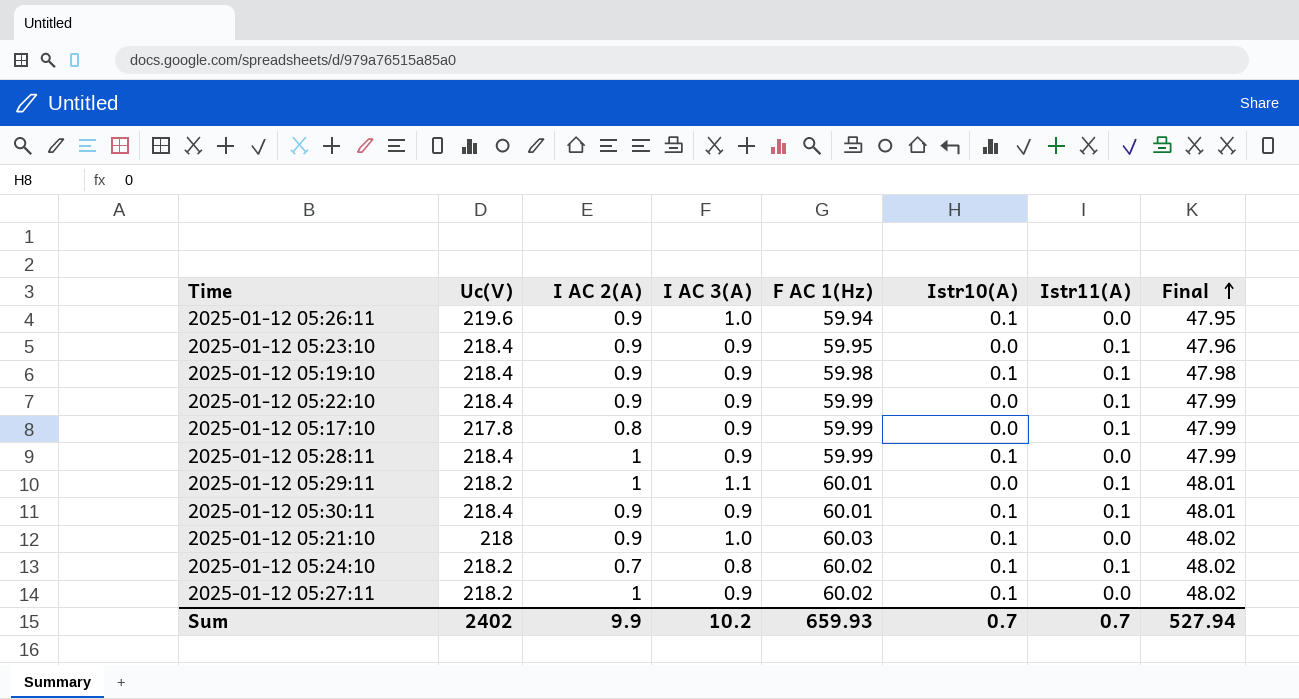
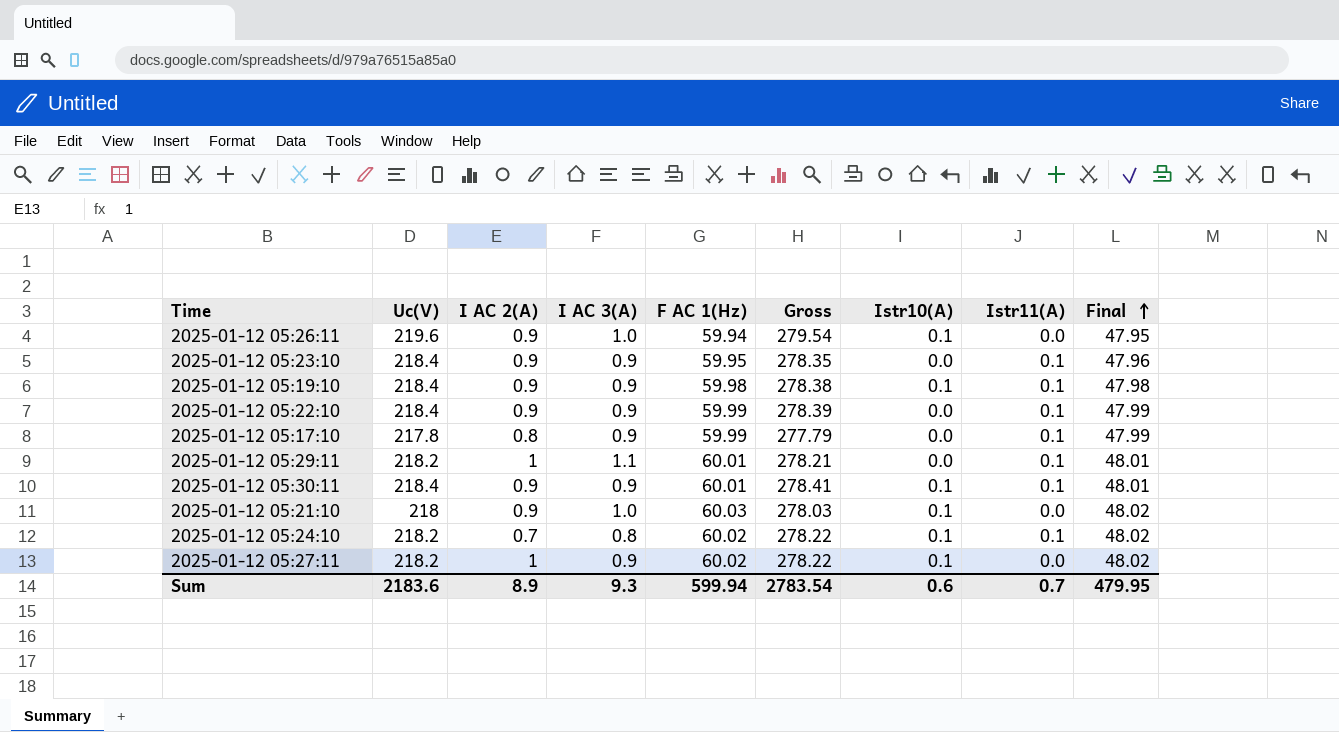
column Gross | formula: none -> [Uc(V)] + [F AC 1(Hz)]
row 2025-01-12 05:28:11: 218.4 | 1 | 0.9 | 59.99 | 0.1 | 0.0 | 47.99 -> none
Sum | Uc(V): 2402 -> 2183.6
Sum | I AC 2(A): 9.9 -> 8.9
Sum | I AC 3(A): 10.2 -> 9.3
Sum | F AC 1(Hz): 659.93 -> 599.94
Sum | Istr10(A): 0.7 -> 0.6
Sum | Final: 527.94 -> 479.95

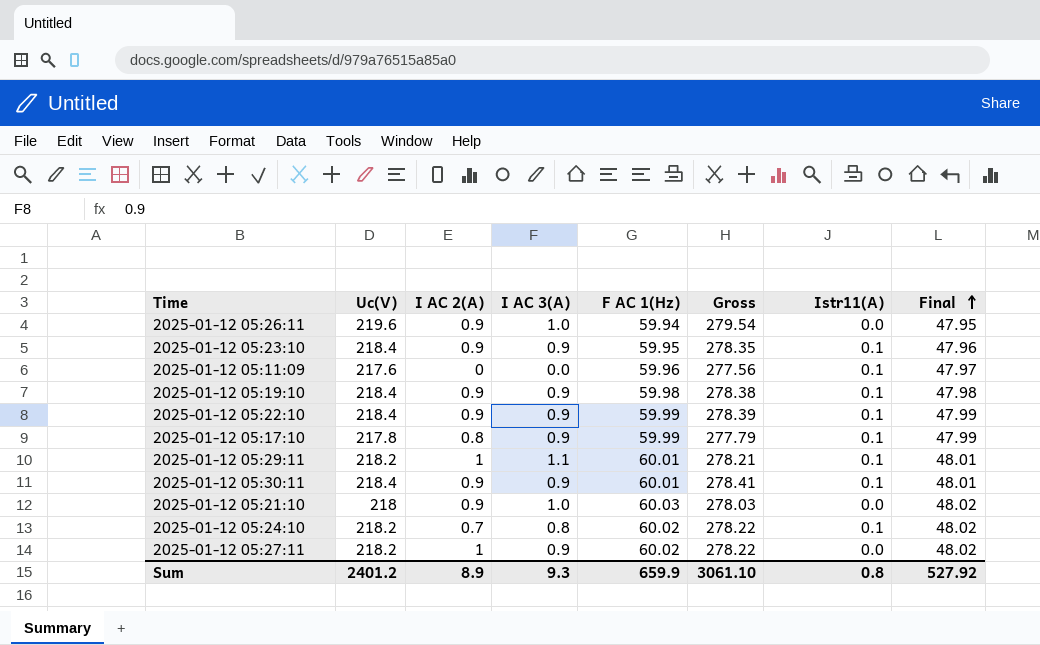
column Istr10(A) | position: 7 -> none
row 2025-01-12 05:11:09: none -> 217.6 | 0 | 0.0 | 59.96 | 277.56 | 0.1 | 47.97
Sum | Uc(V): 2183.6 -> 2401.2
Sum | F AC 1(Hz): 599.94 -> 659.9
Sum | Gross: 2783.54 -> 3061.10
Sum | Istr11(A): 0.7 -> 0.8
Sum | Final: 479.95 -> 527.92

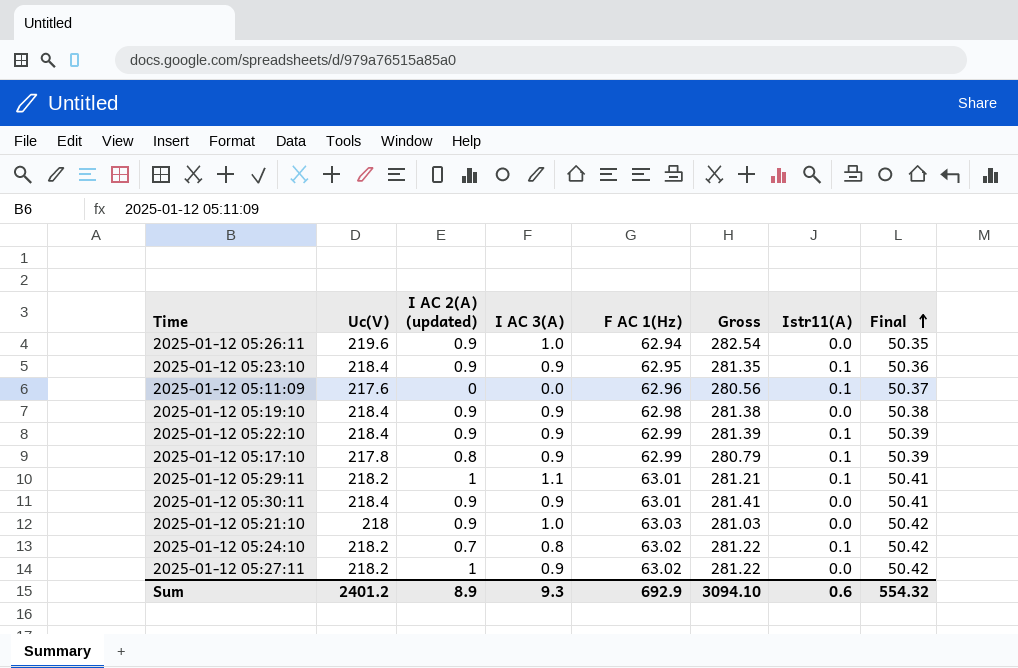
column name: I AC 2(A) -> I AC 2(A) (updated)
2025-01-12 05:26:11 | F AC 1(Hz): 59.94 -> 62.94
2025-01-12 05:26:11 | Gross: 279.54 -> 282.54
2025-01-12 05:26:11 | Final: 47.95 -> 50.35
2025-01-12 05:23:10 | F AC 1(Hz): 59.95 -> 62.95
2025-01-12 05:23:10 | Gross: 278.35 -> 281.35
2025-01-12 05:23:10 | Final: 47.96 -> 50.36
2025-01-12 05:11:09 | F AC 1(Hz): 59.96 -> 62.96
2025-01-12 05:11:09 | Gross: 277.56 -> 280.56
2025-01-12 05:11:09 | Final: 47.97 -> 50.37
2025-01-12 05:19:10 | F AC 1(Hz): 59.98 -> 62.98
2025-01-12 05:19:10 | Gross: 278.38 -> 281.38
2025-01-12 05:19:10 | Istr11(A): 0.1 -> 0.0
2025-01-12 05:19:10 | Final: 47.98 -> 50.38
2025-01-12 05:22:10 | F AC 1(Hz): 59.99 -> 62.99
2025-01-12 05:22:10 | Gross: 278.39 -> 281.39
2025-01-12 05:22:10 | Final: 47.99 -> 50.39
2025-01-12 05:17:10 | F AC 1(Hz): 59.99 -> 62.99
2025-01-12 05:17:10 | Gross: 277.79 -> 280.79
2025-01-12 05:17:10 | Final: 47.99 -> 50.39
2025-01-12 05:29:11 | F AC 1(Hz): 60.01 -> 63.01
2025-01-12 05:29:11 | Gross: 278.21 -> 281.21
2025-01-12 05:29:11 | Final: 48.01 -> 50.41
2025-01-12 05:30:11 | F AC 1(Hz): 60.01 -> 63.01
2025-01-12 05:30:11 | Gross: 278.41 -> 281.41
2025-01-12 05:30:11 | Istr11(A): 0.1 -> 0.0
2025-01-12 05:30:11 | Final: 48.01 -> 50.41
2025-01-12 05:21:10 | F AC 1(Hz): 60.03 -> 63.03
2025-01-12 05:21:10 | Gross: 278.03 -> 281.03
2025-01-12 05:21:10 | Final: 48.02 -> 50.42
2025-01-12 05:24:10 | F AC 1(Hz): 60.02 -> 63.02
2025-01-12 05:24:10 | Gross: 278.22 -> 281.22
2025-01-12 05:24:10 | Final: 48.02 -> 50.42
2025-01-12 05:27:11 | F AC 1(Hz): 60.02 -> 63.02
2025-01-12 05:27:11 | Gross: 278.22 -> 281.22
2025-01-12 05:27:11 | Final: 48.02 -> 50.42
Sum | F AC 1(Hz): 659.9 -> 692.9
Sum | Gross: 3061.10 -> 3094.10
Sum | Istr11(A): 0.8 -> 0.6
Sum | Final: 527.92 -> 554.32

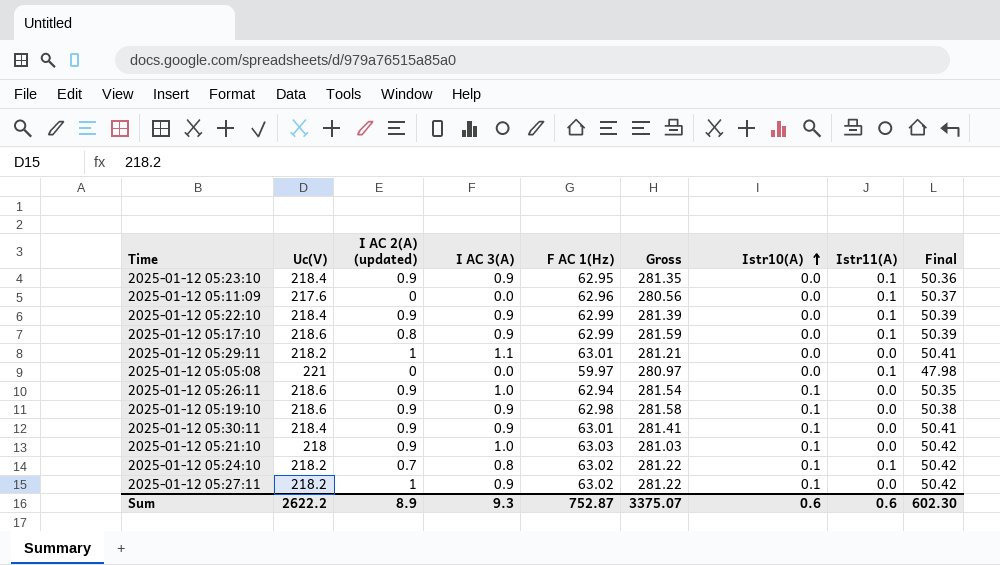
row order: Final ascending -> Istr10(A) ascending
column Istr10(A) | position: none -> 7
2025-01-12 05:17:10 | Uc(V): 217.8 -> 218.6
2025-01-12 05:17:10 | Gross: 280.79 -> 281.59
2025-01-12 05:29:11 | Istr11(A): 0.1 -> 0.0
row 2025-01-12 05:05:08: none -> 221 | 0 | 0.0 | 59.97 | 280.97 | 0.0 | 0.1 | 47.98
2025-01-12 05:26:11 | Uc(V): 219.6 -> 218.6
2025-01-12 05:26:11 | Gross: 282.54 -> 281.54
2025-01-12 05:19:10 | Uc(V): 218.4 -> 218.6
2025-01-12 05:19:10 | Gross: 281.38 -> 281.58
Sum | Uc(V): 2401.2 -> 2622.2
Sum | F AC 1(Hz): 692.9 -> 752.87
Sum | Gross: 3094.10 -> 3375.07
Sum | Final: 554.32 -> 602.30

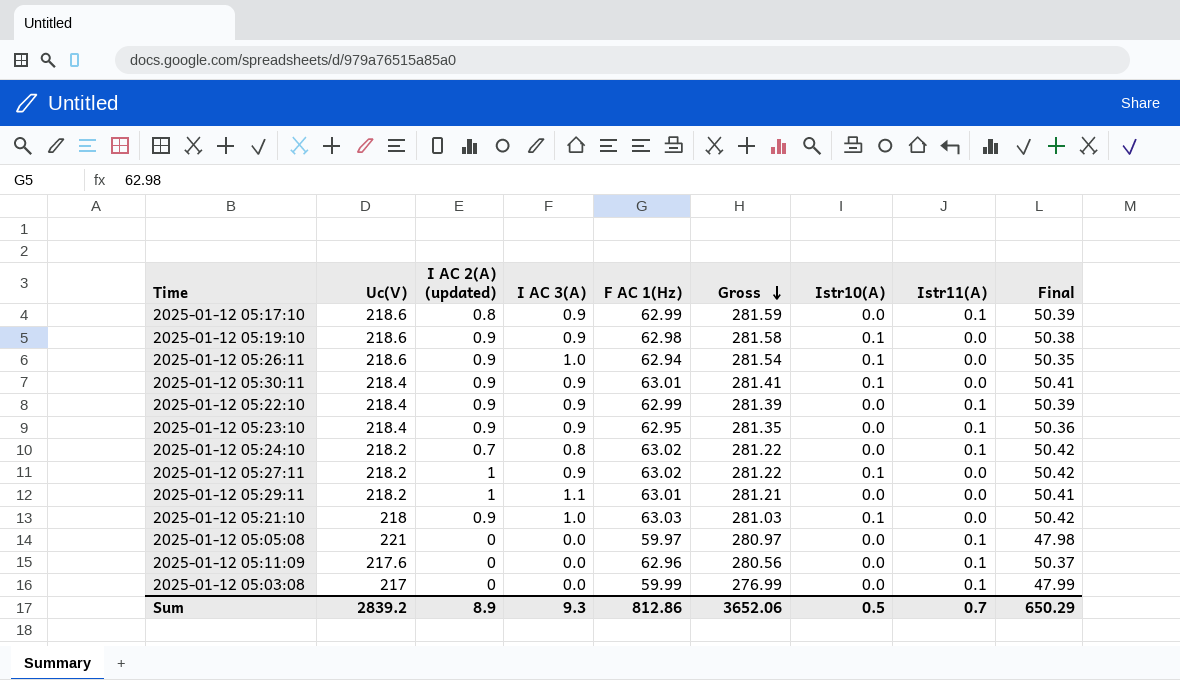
row order: Istr10(A) ascending -> Gross descending
2025-01-12 05:24:10 | Istr10(A): 0.1 -> 0.0
row 2025-01-12 05:03:08: none -> 217 | 0 | 0.0 | 59.99 | 276.99 | 0.0 | 0.1 | 47.99
Sum | Uc(V): 2622.2 -> 2839.2
Sum | F AC 1(Hz): 752.87 -> 812.86
Sum | Gross: 3375.07 -> 3652.06
Sum | Istr10(A): 0.6 -> 0.5
Sum | Istr11(A): 0.6 -> 0.7
Sum | Final: 602.30 -> 650.29

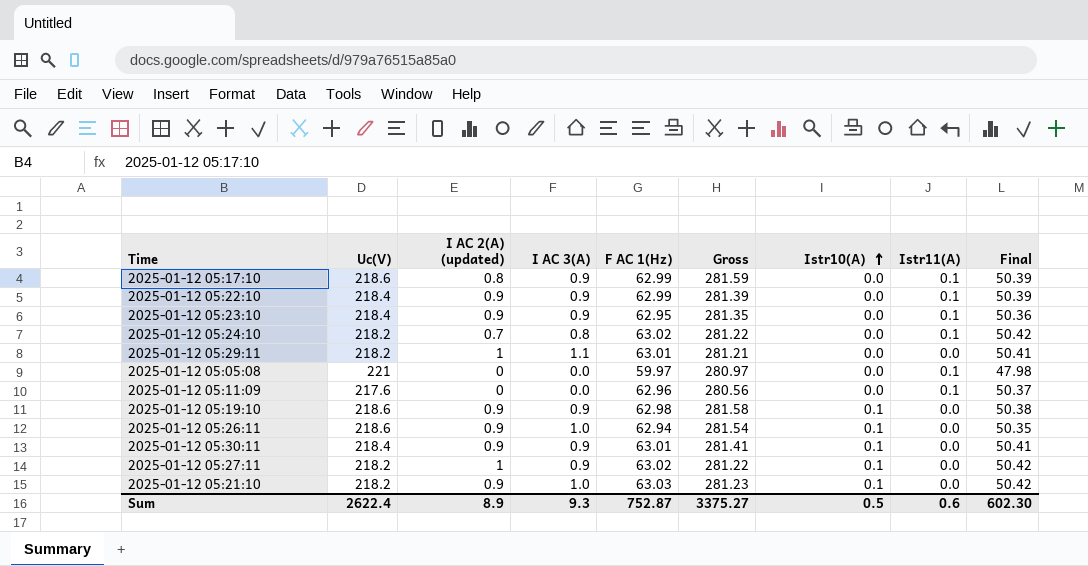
row order: Gross descending -> Istr10(A) ascending
row 2025-01-12 05:03:08: 217 | 0 | 0.0 | 59.99 | 276.99 | 0.0 | 0.1 | 47.99 -> none
2025-01-12 05:21:10 | Uc(V): 218 -> 218.2
2025-01-12 05:21:10 | Gross: 281.03 -> 281.23
Sum | Uc(V): 2839.2 -> 2622.4
Sum | F AC 1(Hz): 812.86 -> 752.87
Sum | Gross: 3652.06 -> 3375.27
Sum | Istr11(A): 0.7 -> 0.6
Sum | Final: 650.29 -> 602.30

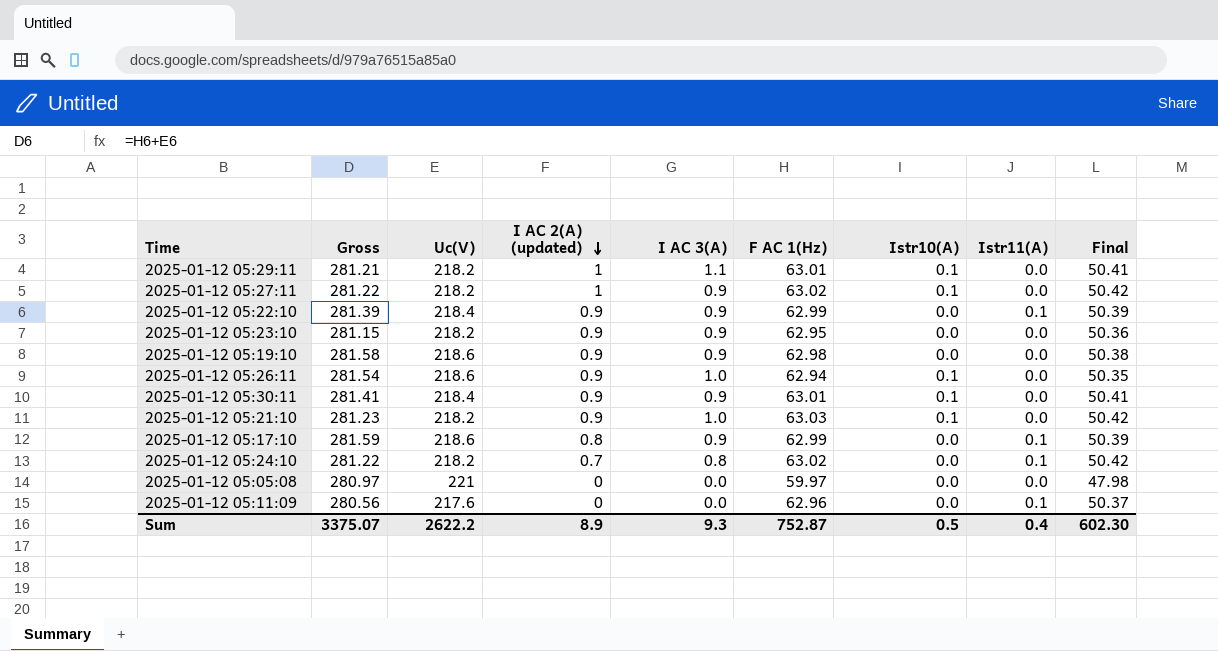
row order: Istr10(A) ascending -> I AC 2(A) (updated) descending
column Gross | position: 6 -> 2
2025-01-12 05:29:11 | Istr10(A): 0.0 -> 0.1
2025-01-12 05:23:10 | Gross: 281.35 -> 281.15
2025-01-12 05:23:10 | Uc(V): 218.4 -> 218.2
2025-01-12 05:23:10 | Istr11(A): 0.1 -> 0.0
2025-01-12 05:19:10 | Istr10(A): 0.1 -> 0.0
2025-01-12 05:05:08 | Istr11(A): 0.1 -> 0.0
Sum | Gross: 3375.27 -> 3375.07
Sum | Uc(V): 2622.4 -> 2622.2
Sum | Istr11(A): 0.6 -> 0.4

